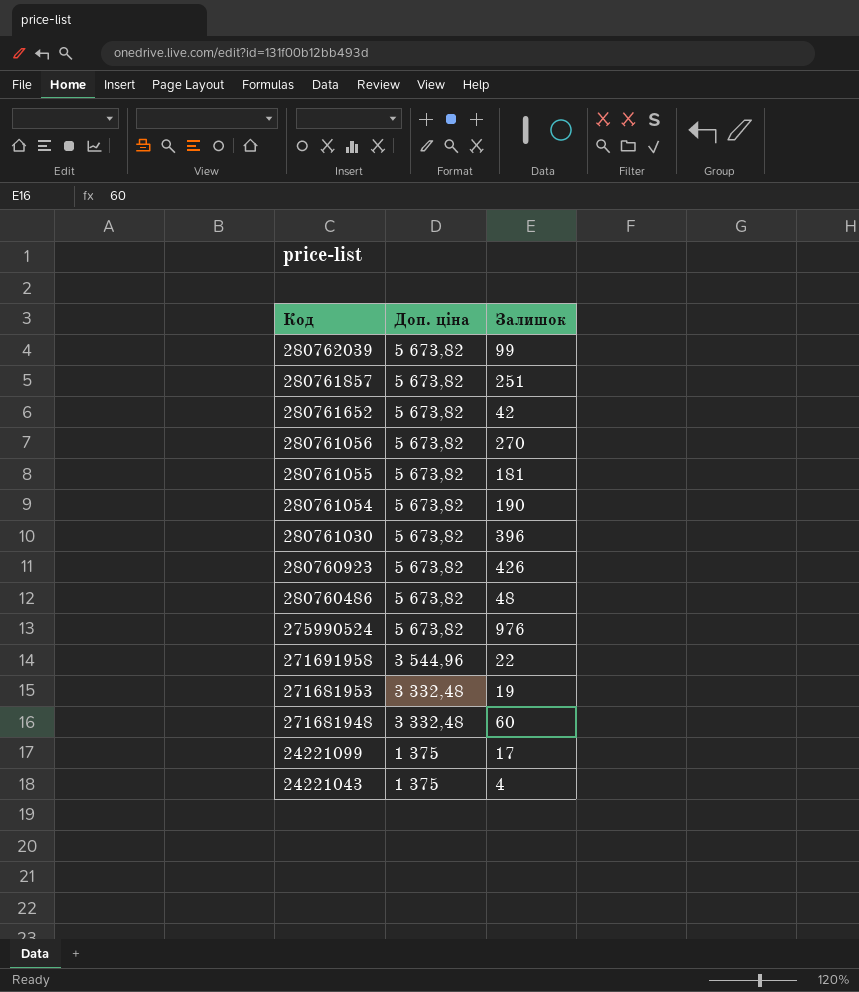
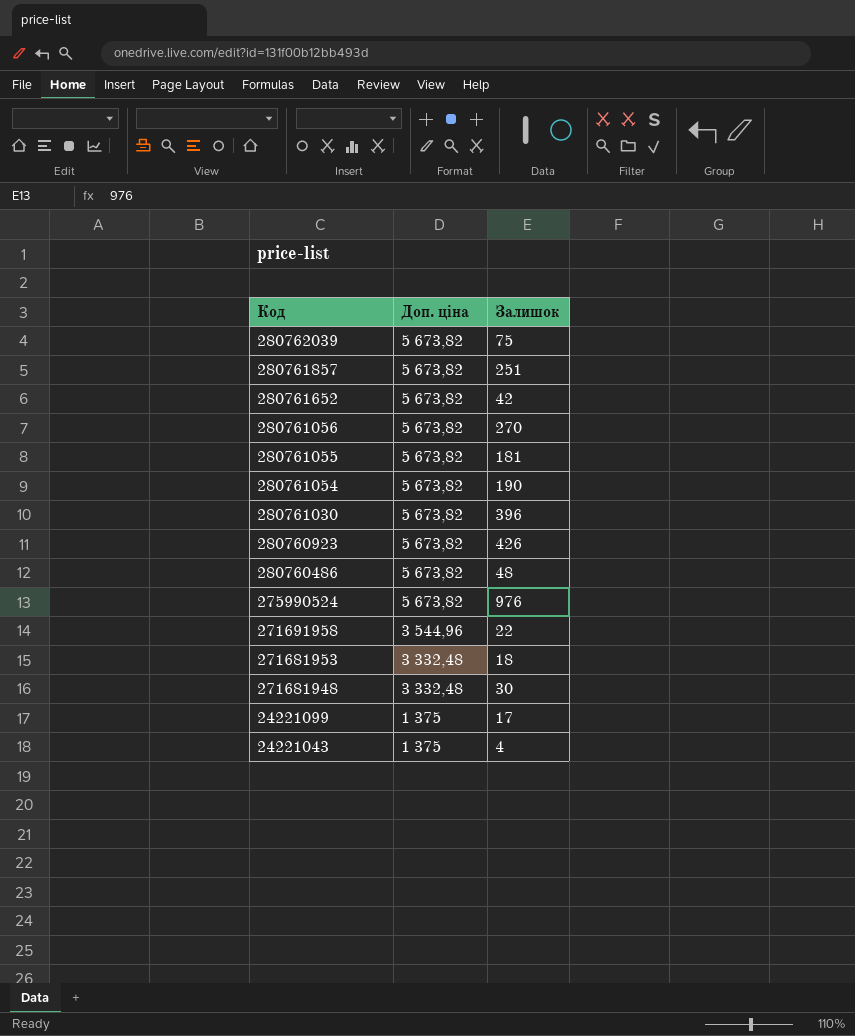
280762039 | Залишок: 99 -> 75
271681953 | Залишок: 19 -> 18
271681948 | Залишок: 60 -> 30

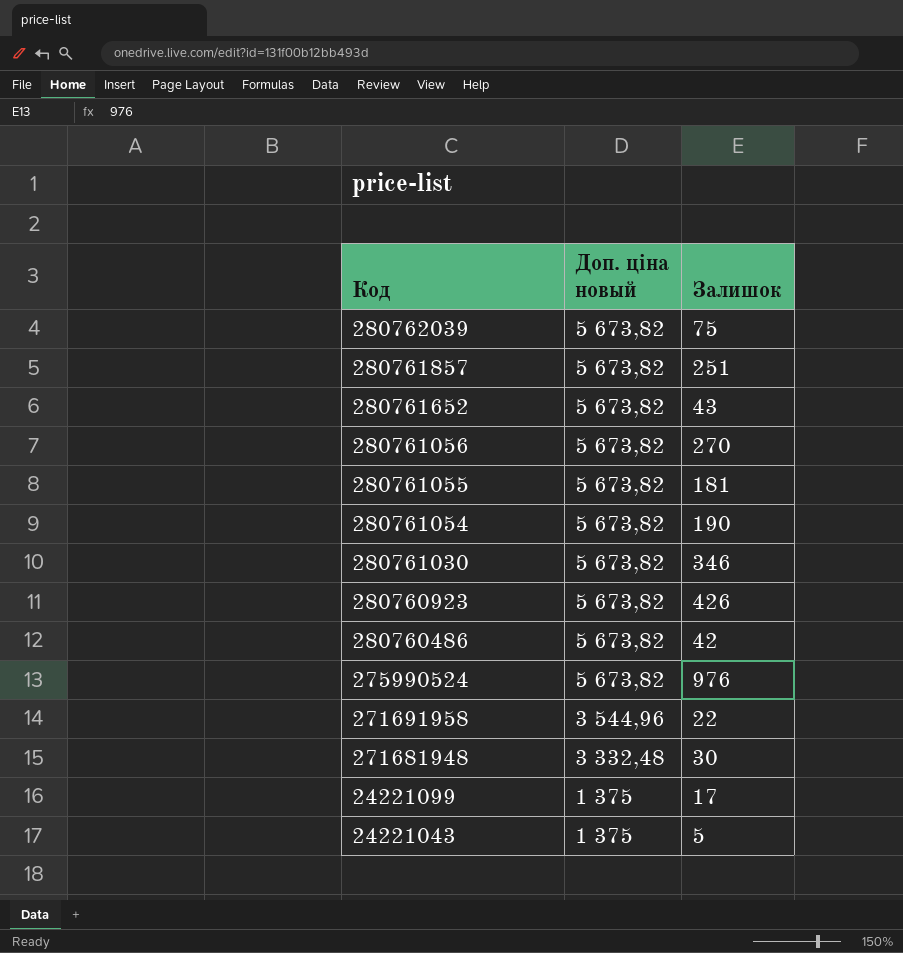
column name: Доп. ціна -> Доп. ціна новый
row 271681953: 3 332,48 | 18 -> none
280761652 | Залишок: 42 -> 43
280761030 | Залишок: 396 -> 346
280760486 | Залишок: 48 -> 42
24221043 | Залишок: 4 -> 5

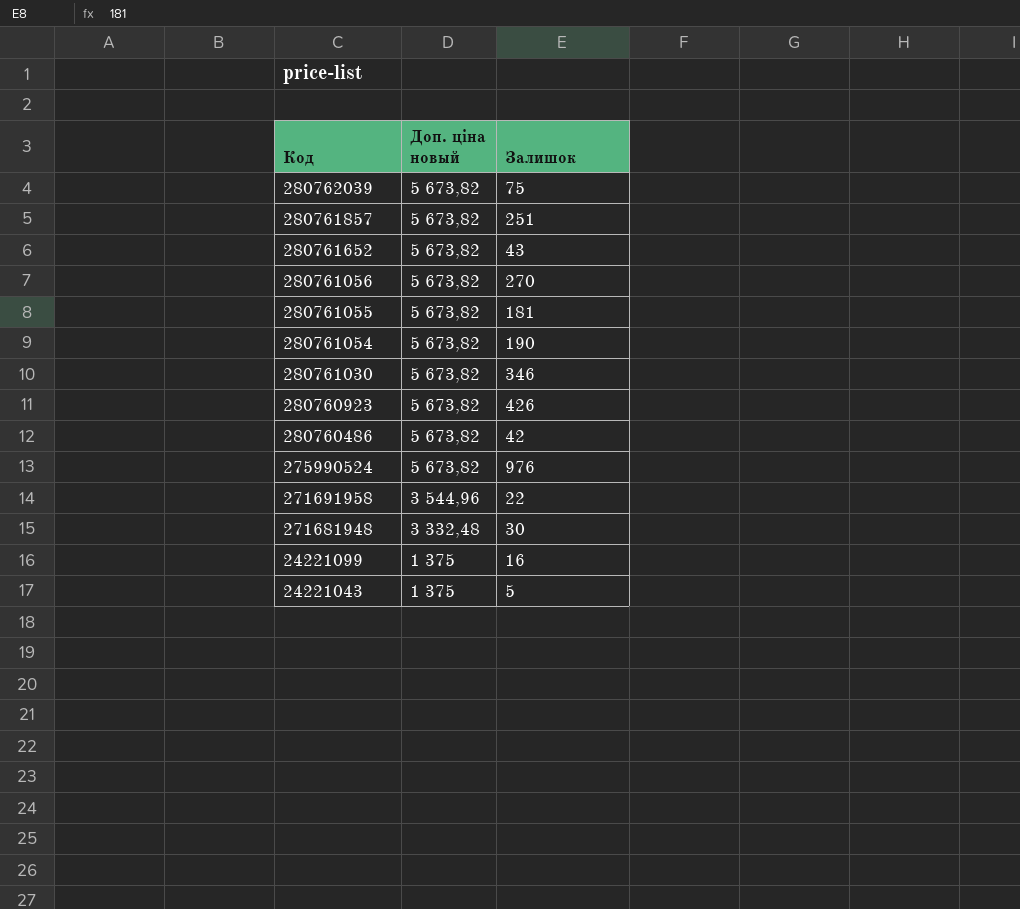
24221099 | Залишок: 17 -> 16

